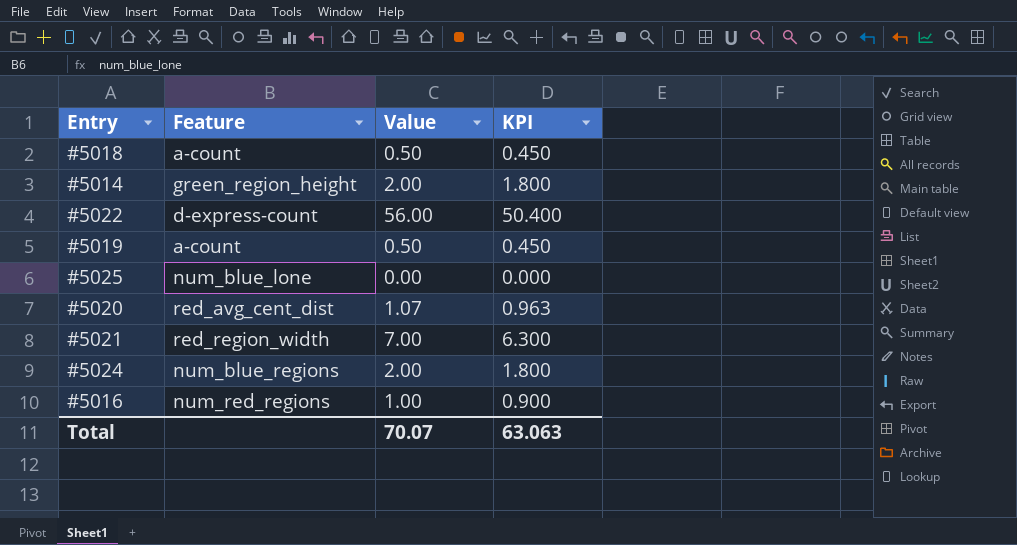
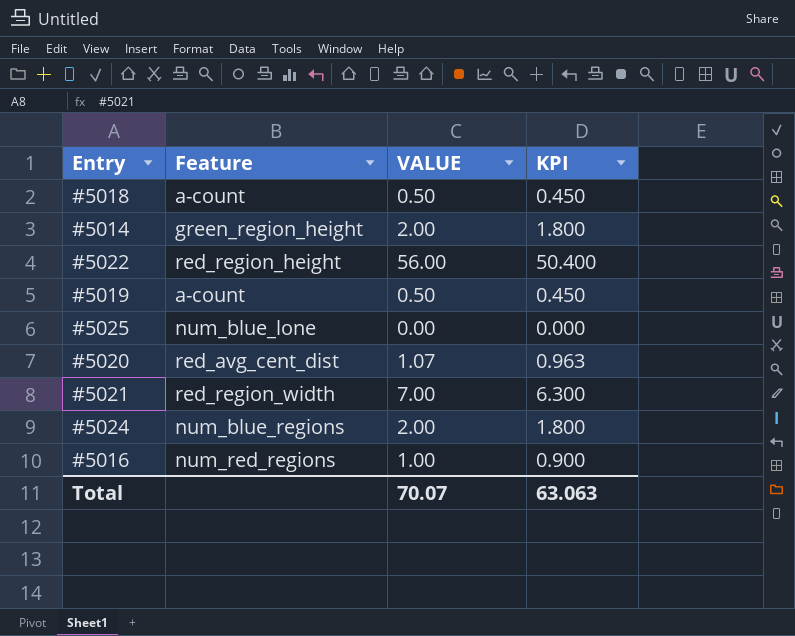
column name: Value -> VALUE
#5022 | Feature: d-express-count -> red_region_height

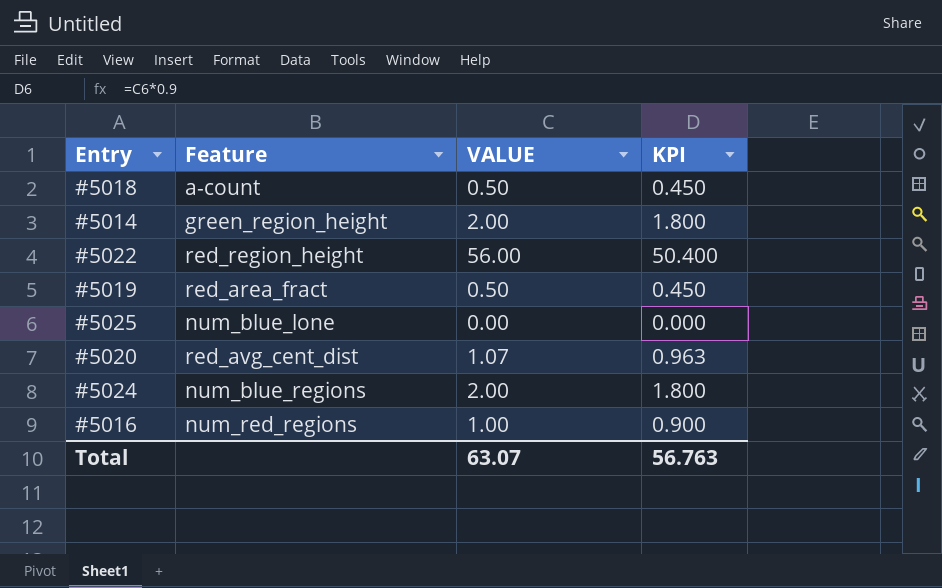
row #5021: red_region_width | 7.00 | 6.300 -> none
#5019 | Feature: a-count -> red_area_fract
Total | VALUE: 70.07 -> 63.07
Total | KPI: 63.063 -> 56.763

